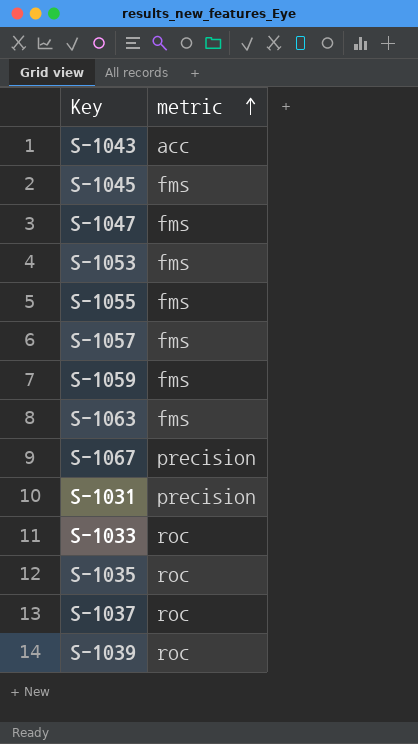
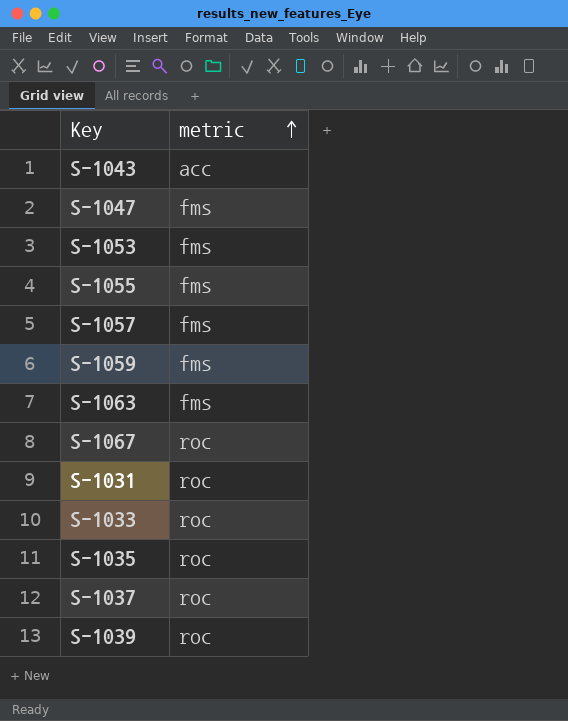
row S-1045: fms -> none
S-1067 | metric: precision -> roc
S-1031 | metric: precision -> roc

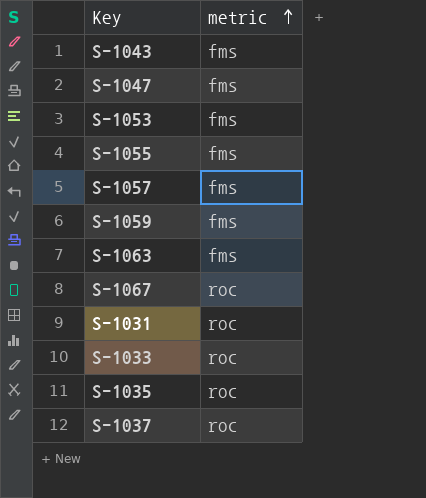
row S-1039: roc -> none
S-1043 | metric: acc -> fms

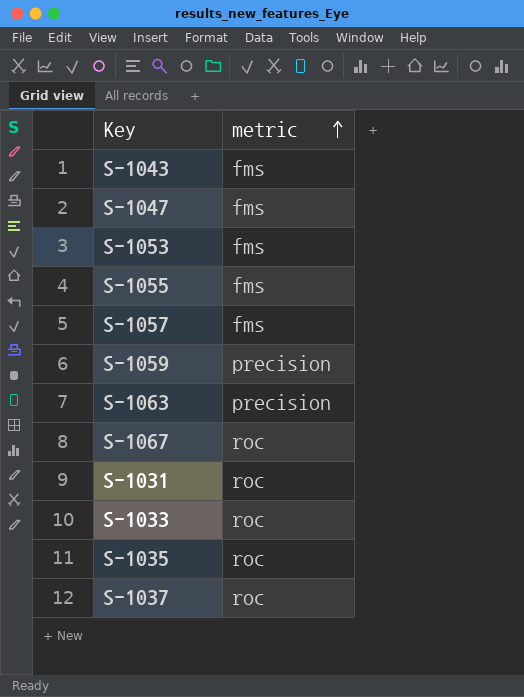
S-1059 | metric: fms -> precision
S-1063 | metric: fms -> precision

